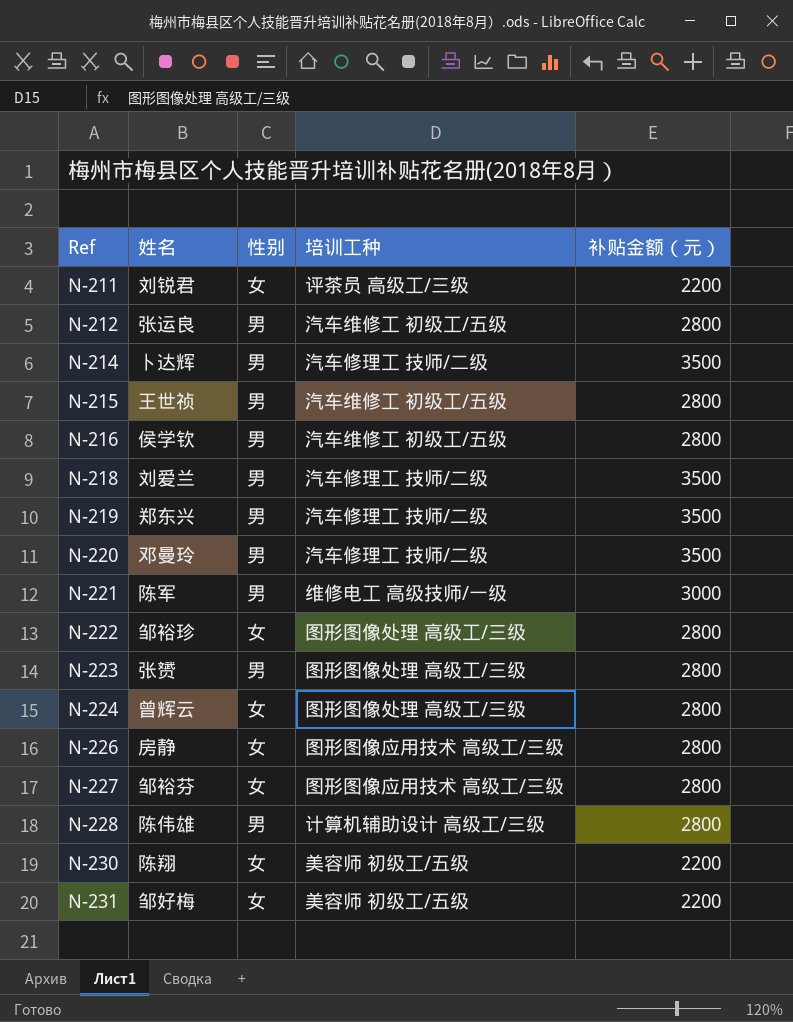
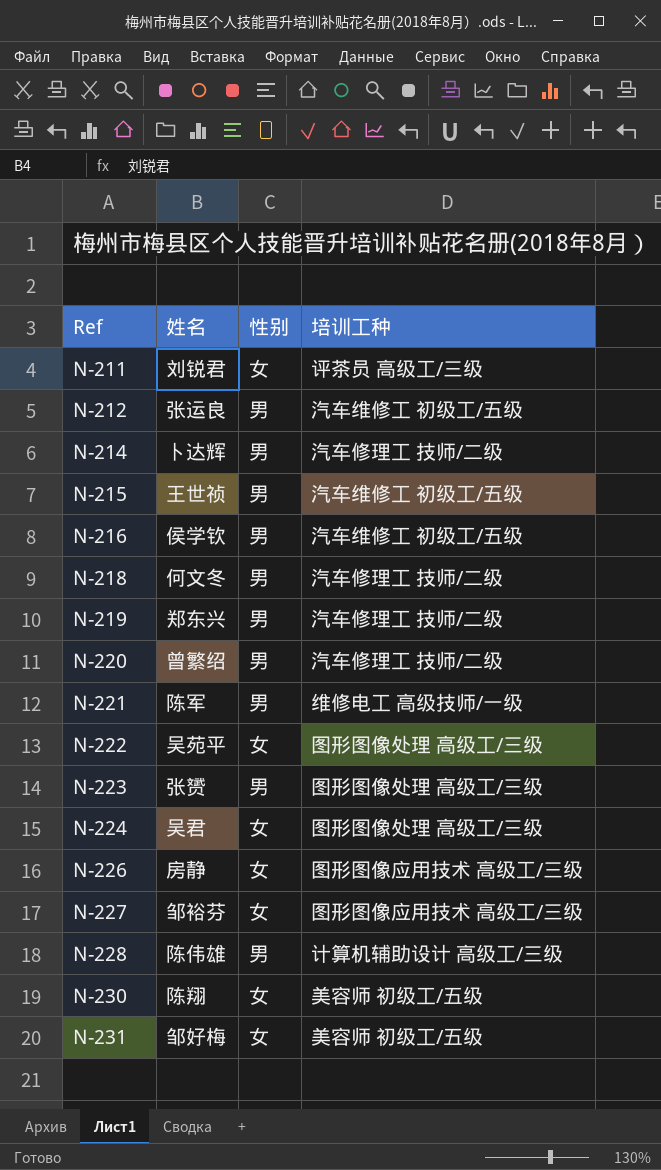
column 补贴金额（元） | position: 5 -> none
N-218 | 姓名: 刘爱兰 -> 何文冬
N-220 | 姓名: 邓曼玲 -> 曾繁绍
N-222 | 姓名: 邹裕珍 -> 吴苑平
N-224 | 姓名: 曾辉云 -> 吴君

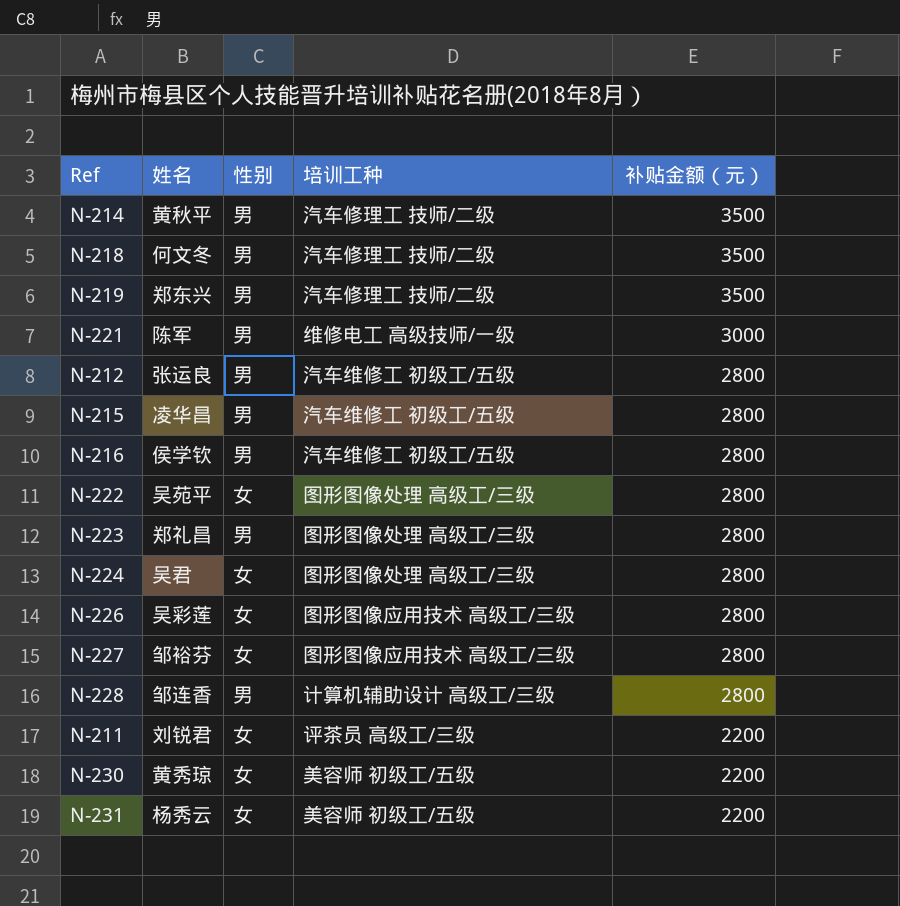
row order: Ref ascending -> 补贴金额（元） descending
column 补贴金额（元） | position: none -> 5
row N-220: 曾繁绍 | 男 | 汽车修理工 技师/二级 -> none
N-214 | 姓名: 卜达辉 -> 黄秋平
N-215 | 姓名: 王世祯 -> 凌华昌
N-223 | 姓名: 张赟 -> 郑礼昌
N-226 | 姓名: 房静 -> 吴彩莲
N-228 | 姓名: 陈伟雄 -> 邹连香
N-230 | 姓名: 陈翔 -> 黄秀琼
N-231 | 姓名: 邹好梅 -> 杨秀云

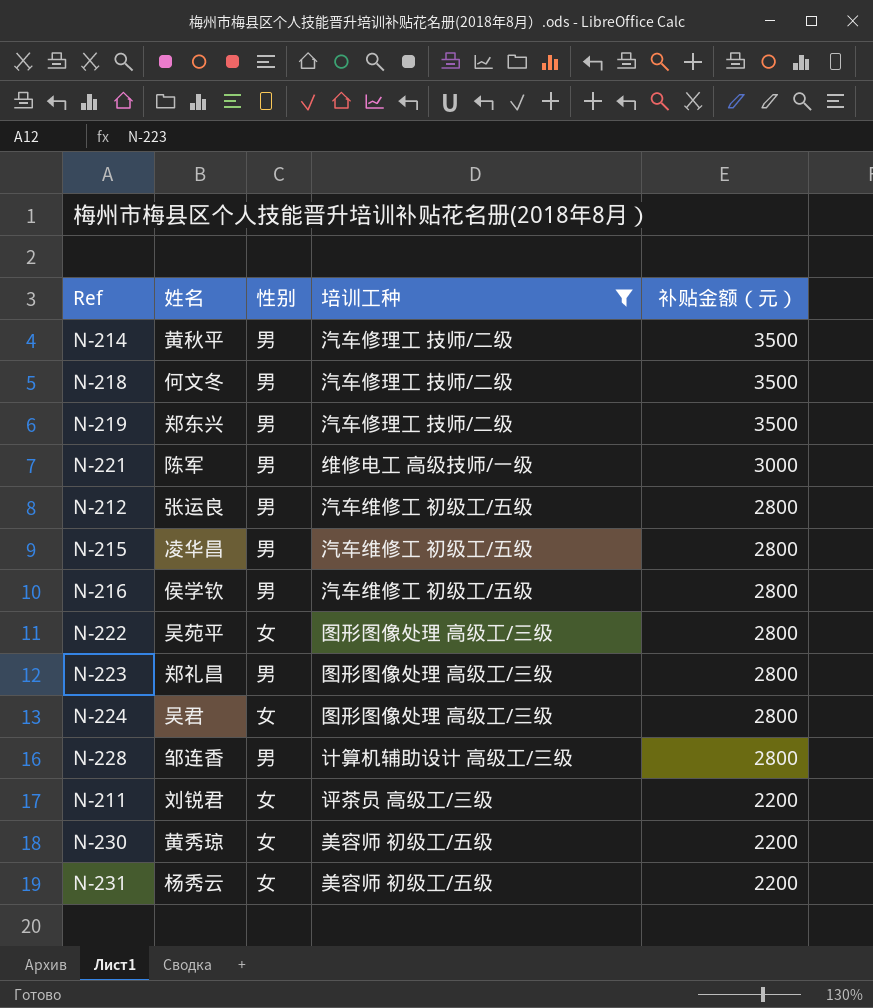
filter: none -> 培训工种 != 图形图像应用技术 高级工/三级

